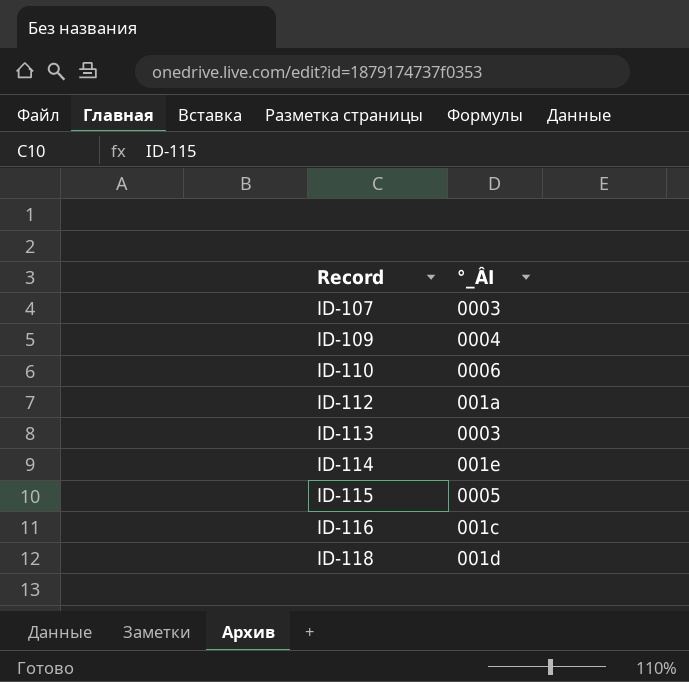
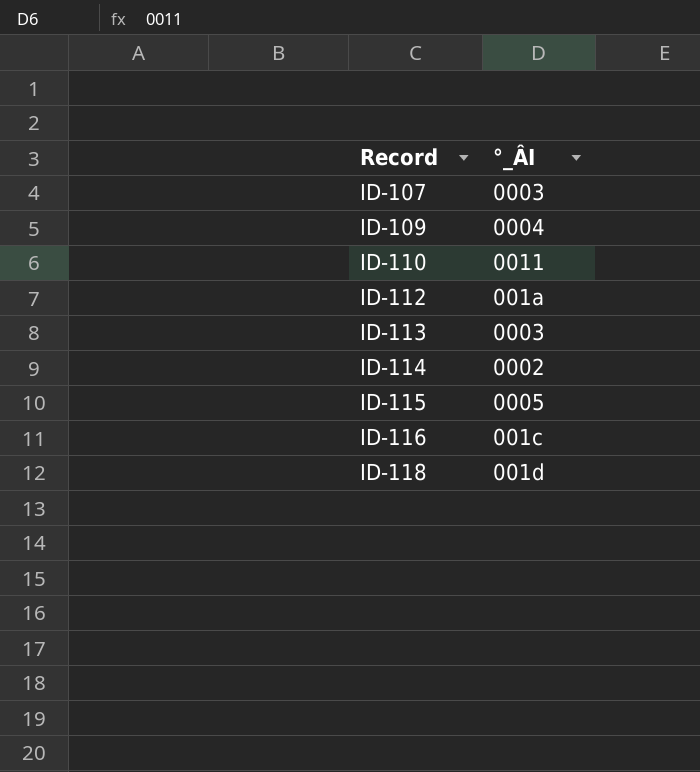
ID-110 | °_ÂI: 0006 -> 0011
ID-114 | °_ÂI: 001e -> 0002

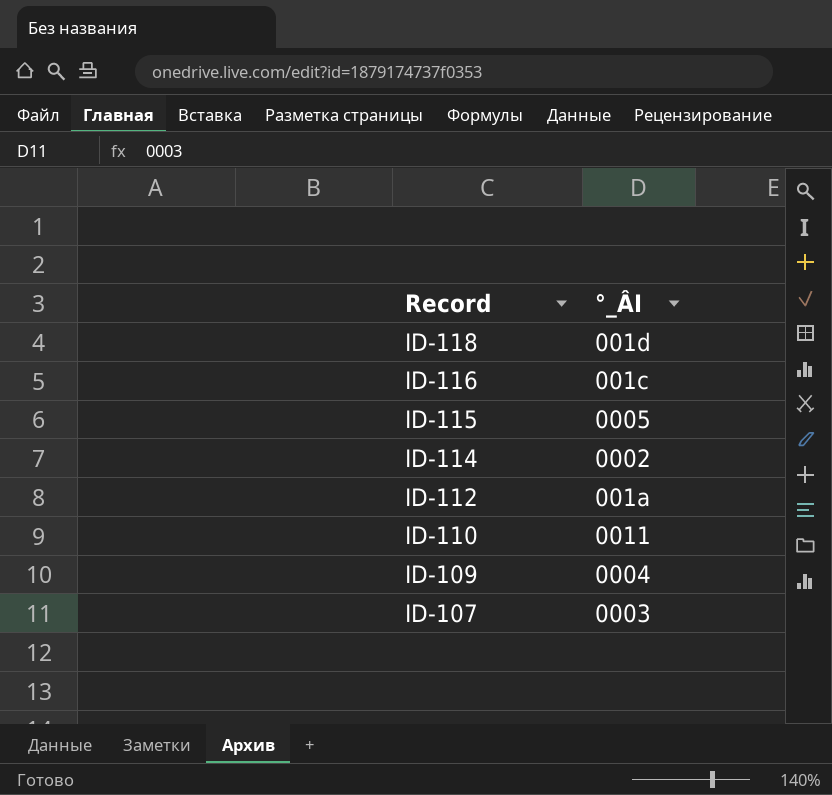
row order: Record ascending -> Record descending
row ID-113: 0003 -> none

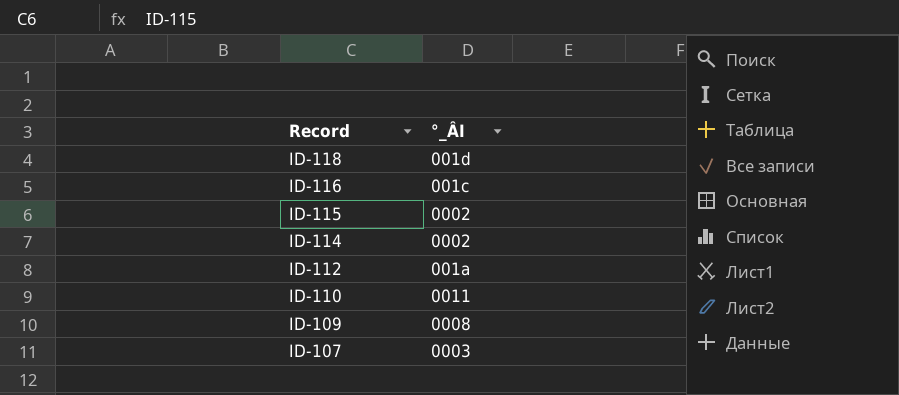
ID-115 | °_ÂI: 0005 -> 0002
ID-109 | °_ÂI: 0004 -> 0008

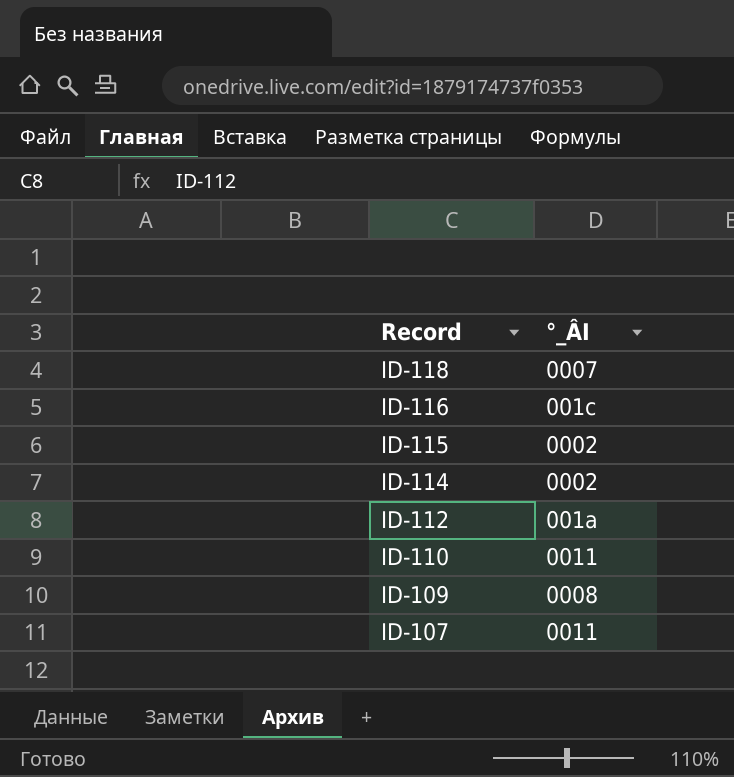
ID-118 | °_ÂI: 001d -> 0007
ID-107 | °_ÂI: 0003 -> 0011

